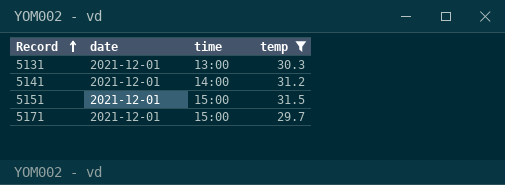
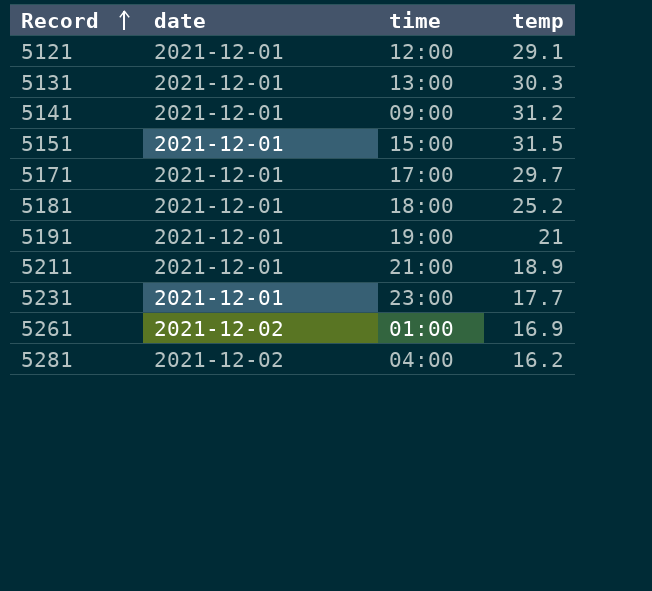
filter: temp >= 29.7 -> none
5141 | time: 14:00 -> 09:00
5171 | time: 15:00 -> 17:00

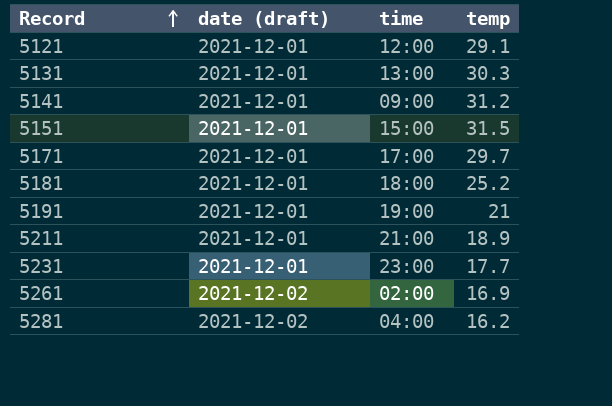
column name: date -> date (draft)
5261 | time: 01:00 -> 02:00

